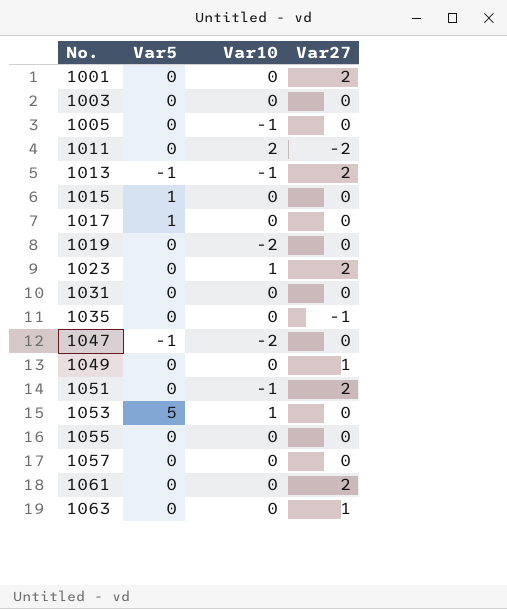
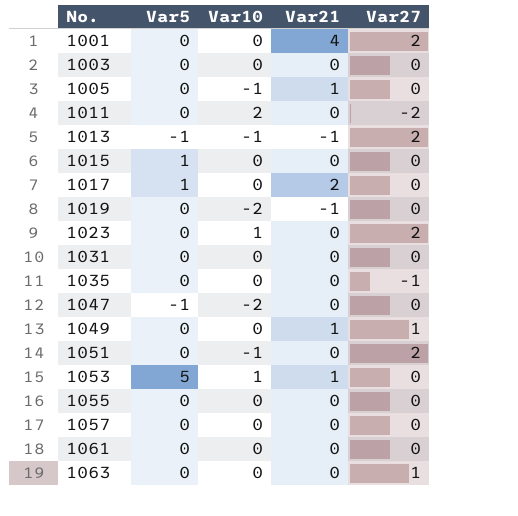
column Var21 | position: none -> 4
1061 | Var27: 2 -> 0

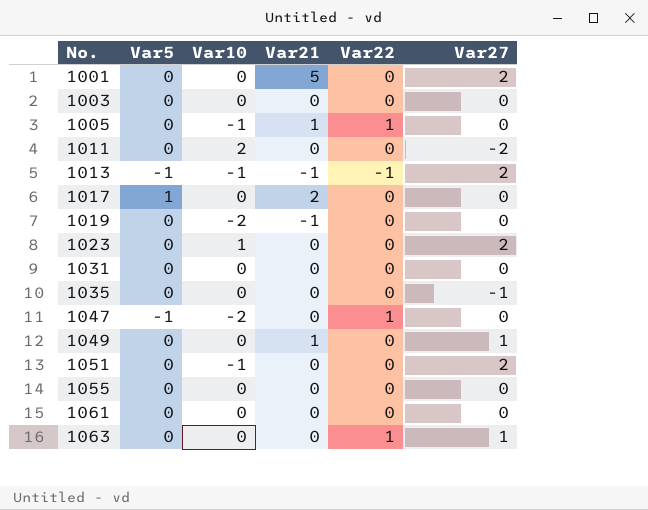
column Var22 | position: none -> 5
row 1015: 1 | 0 | 0 | 0 -> none
row 1053: 5 | 1 | 1 | 0 -> none
row 1057: 0 | 0 | 0 | 0 -> none
1001 | Var21: 4 -> 5

